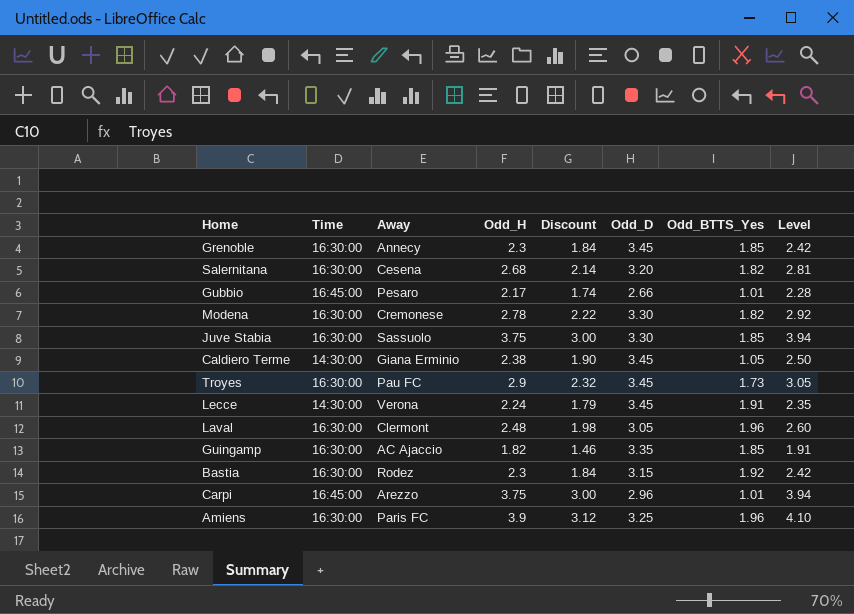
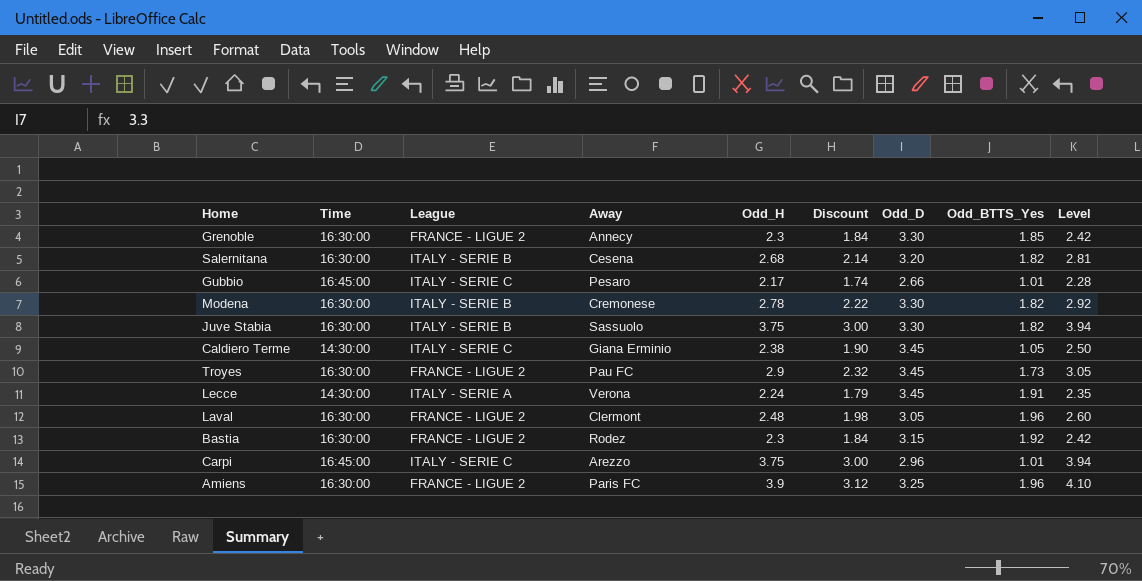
column League | position: none -> 3
row Guingamp: 16:30:00 | AC Ajaccio | 1.82 | 1.46 | 3.35 | 1.85 | 1.91 -> none
Grenoble | Odd_D: 3.45 -> 3.30
Juve Stabia | Odd_BTTS_Yes: 1.85 -> 1.82

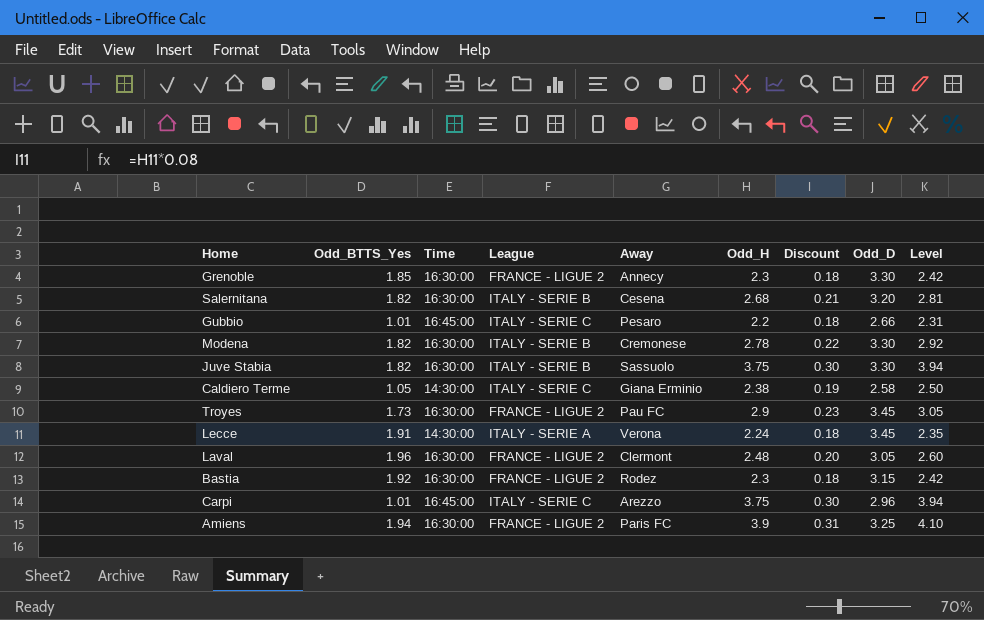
column Odd_BTTS_Yes | position: 8 -> 2
column Discount | formula: [Odd_H] * 0.8 -> [Odd_H] * 0.08
Gubbio | Odd_H: 2.17 -> 2.2
Gubbio | Level: 2.28 -> 2.31
Caldiero Terme | Odd_D: 3.45 -> 2.58
Amiens | Odd_BTTS_Yes: 1.96 -> 1.94

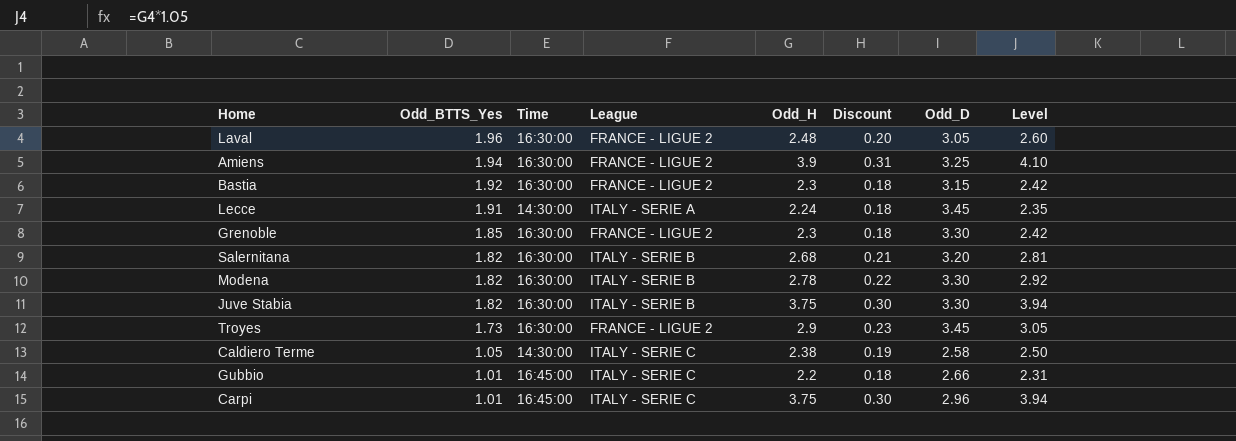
row order: none -> Odd_BTTS_Yes descending
column Away | position: 5 -> none

